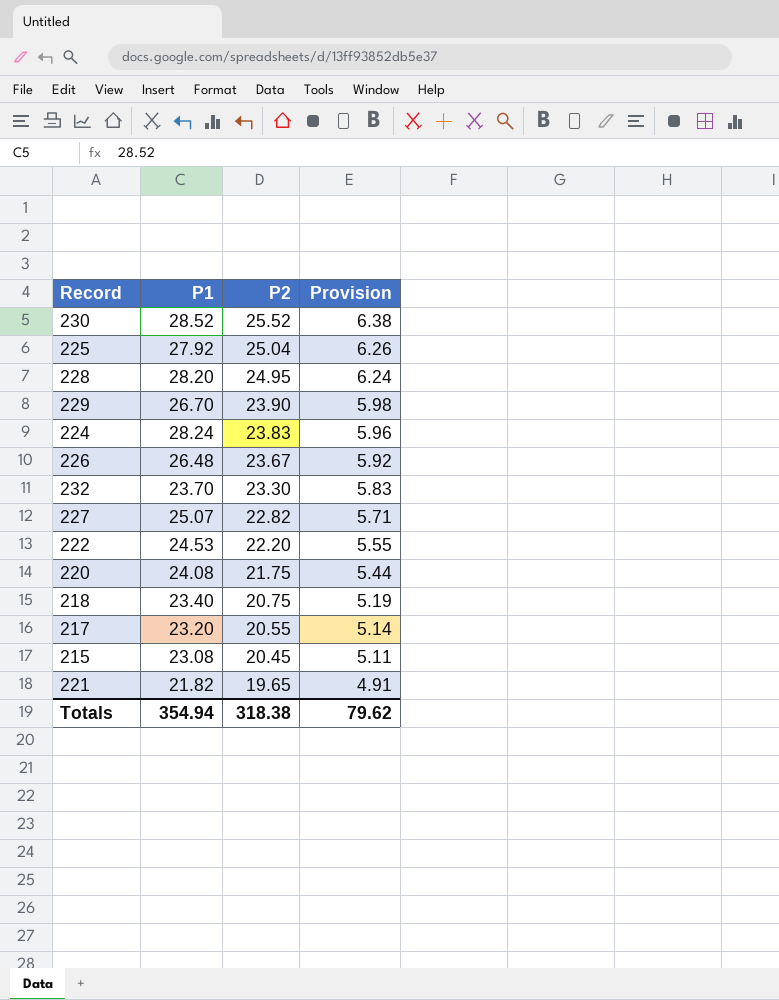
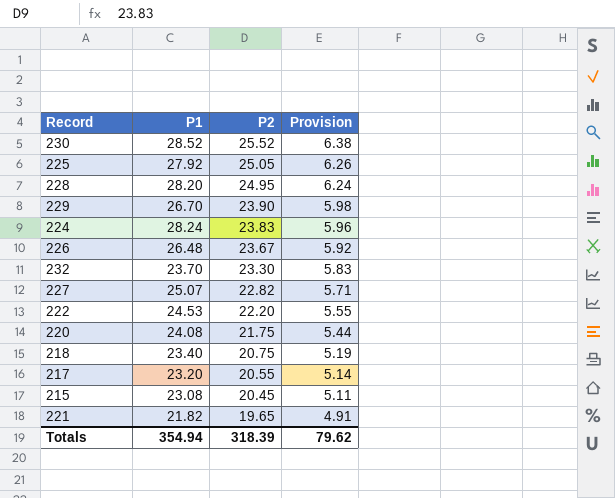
225 | P2: 25.04 -> 25.05
Totals | P2: 318.38 -> 318.39

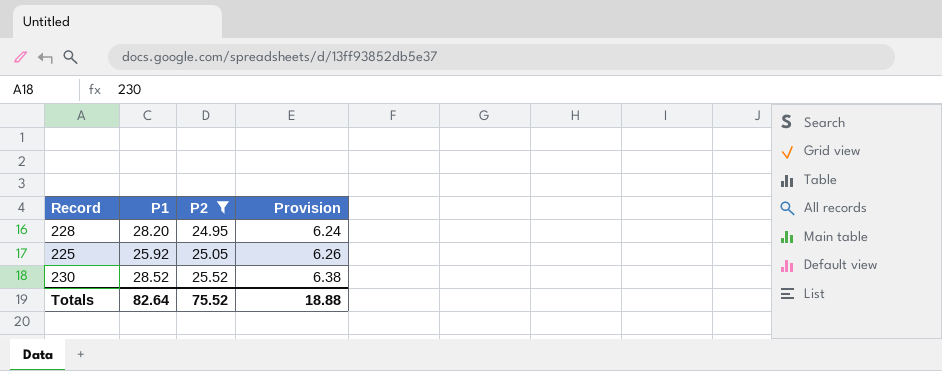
filter: none -> P2 >= 24.95
row order: P2 descending -> P2 ascending
225 | P1: 27.92 -> 25.92
Totals | P1: 354.94 -> 82.64
Totals | P2: 318.39 -> 75.52
Totals | Provision: 79.62 -> 18.88

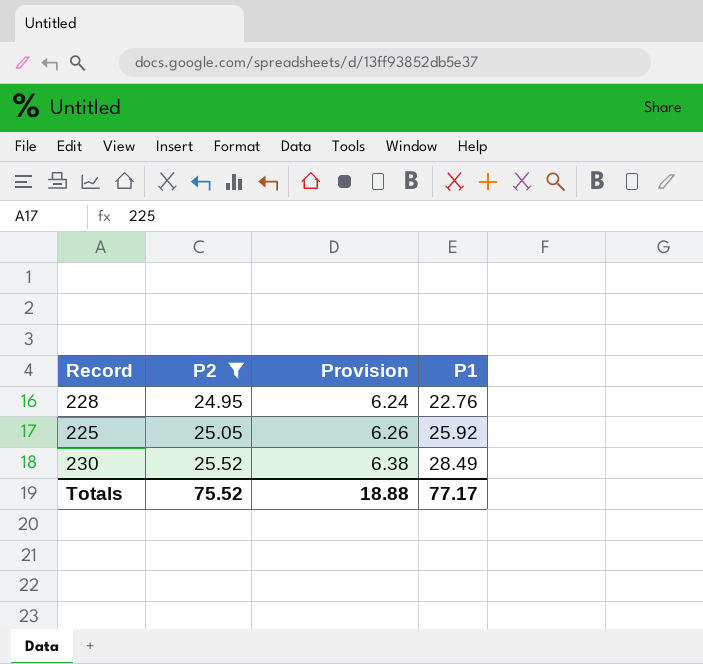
column P1 | position: 2 -> 4
228 | P1: 28.20 -> 22.76
230 | P1: 28.52 -> 28.49
Totals | P1: 82.64 -> 77.17

